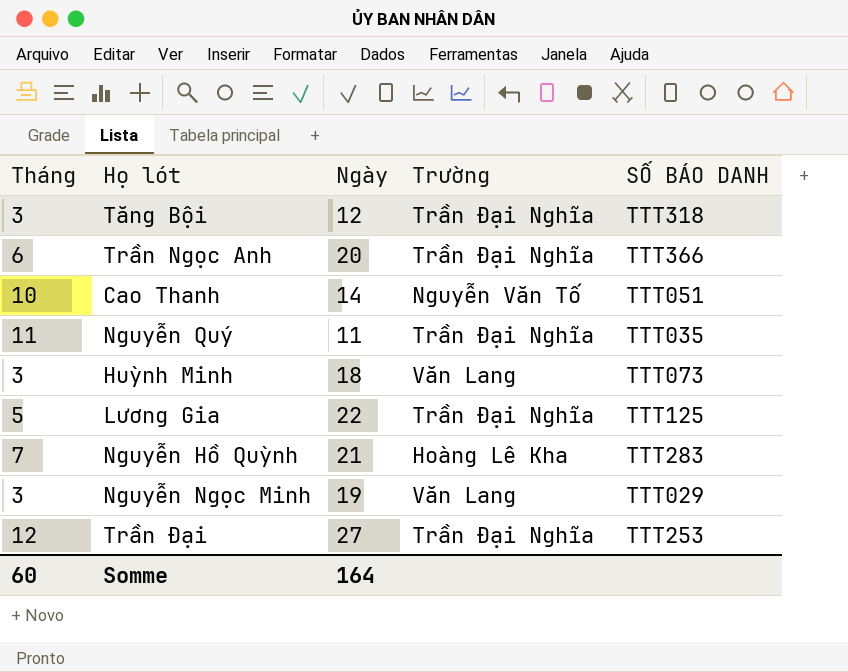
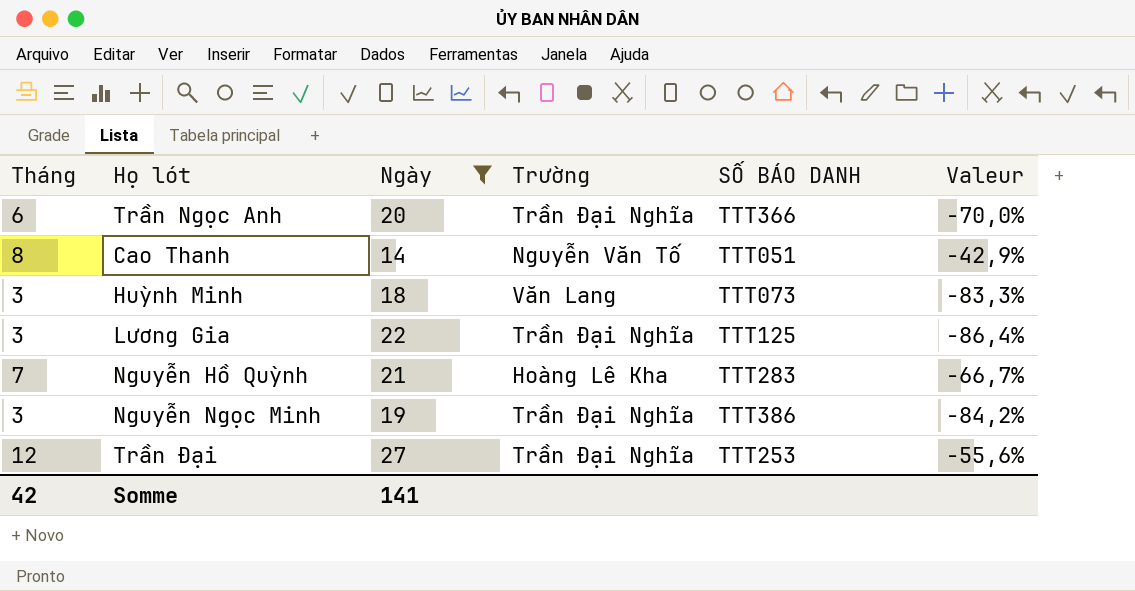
filter: none -> Ngày >= 14
column Valeur | formula: none -> ([Tháng] - [Ngày]) / [Ngày]
Cao Thanh | Tháng: 10 -> 8
Lương Gia | Tháng: 5 -> 3
Nguyễn Ngọc Minh | Trường: Văn Lang -> Trần Đại Nghĩa
Nguyễn Ngọc Minh | SỐ BÁO DANH: TTT029 -> TTT386
Somme | Tháng: 60 -> 42
Somme | Ngày: 164 -> 141

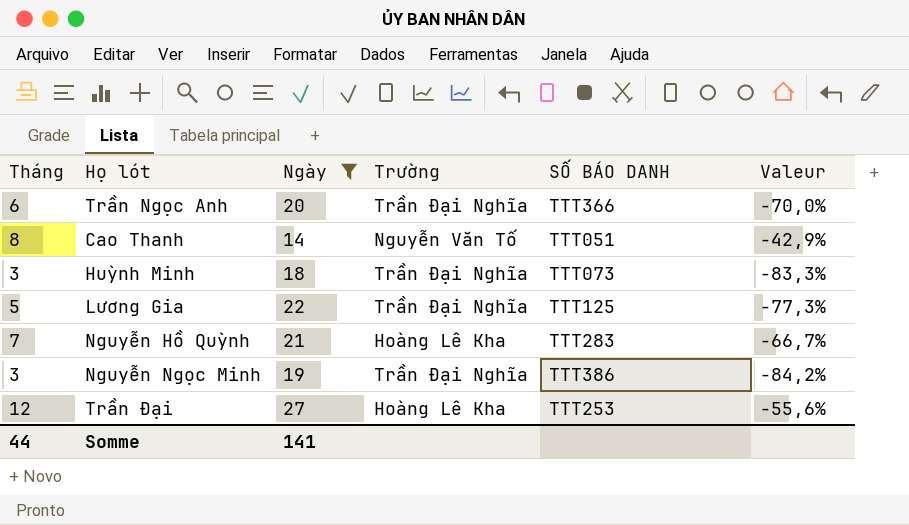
Huỳnh Minh | Trường: Văn Lang -> Trần Đại Nghĩa
Lương Gia | Tháng: 3 -> 5
Lương Gia | Valeur: -86,4% -> -77,3%
Trần Đại | Trường: Trần Đại Nghĩa -> Hoàng Lê Kha
Somme | Tháng: 42 -> 44

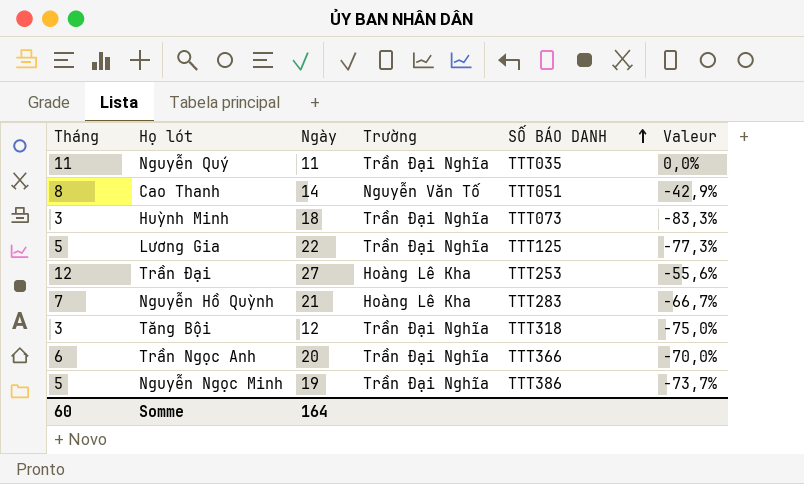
filter: Ngày >= 14 -> none
row order: none -> SỐ BÁO DANH ascending
Nguyễn Ngọc Minh | Tháng: 3 -> 5
Nguyễn Ngọc Minh | Valeur: -84,2% -> -73,7%
Somme | Tháng: 44 -> 60
Somme | Ngày: 141 -> 164

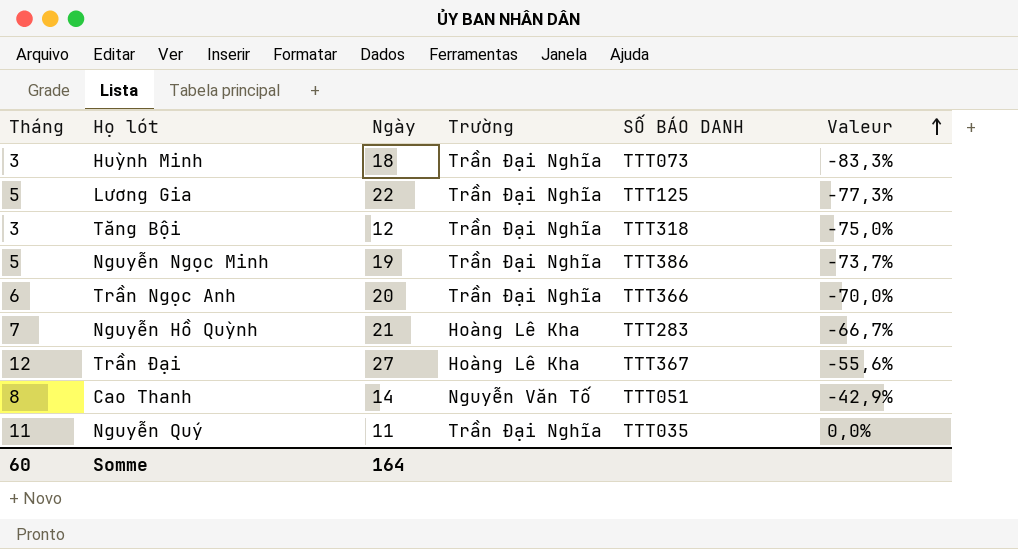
row order: SỐ BÁO DANH ascending -> Valeur ascending
Trần Đại | SỐ BÁO DANH: TTT253 -> TTT367

